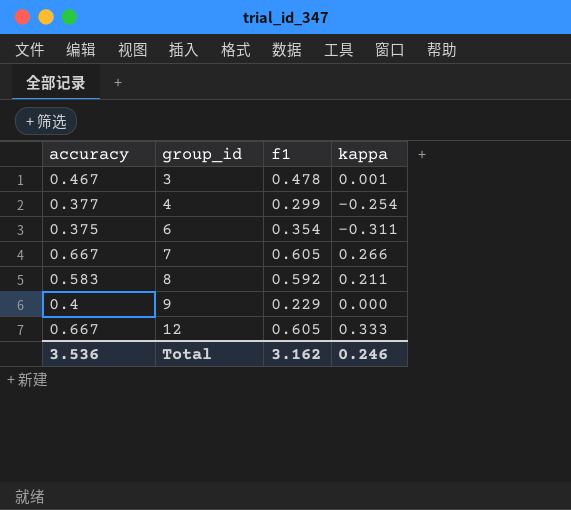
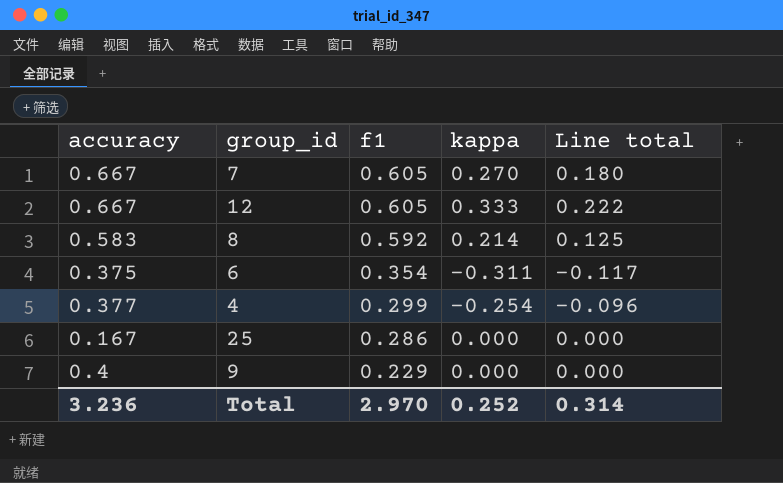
row order: group_id ascending -> f1 descending
column Line total | formula: none -> [accuracy] * [kappa]
row 3: 0.467 | 0.478 | 0.001 -> none
7 | kappa: 0.266 -> 0.270
8 | kappa: 0.211 -> 0.214
row 25: none -> 0.167 | 0.286 | 0.000 | 0.000
Total | accuracy: 3.536 -> 3.236
Total | f1: 3.162 -> 2.970
Total | kappa: 0.246 -> 0.252

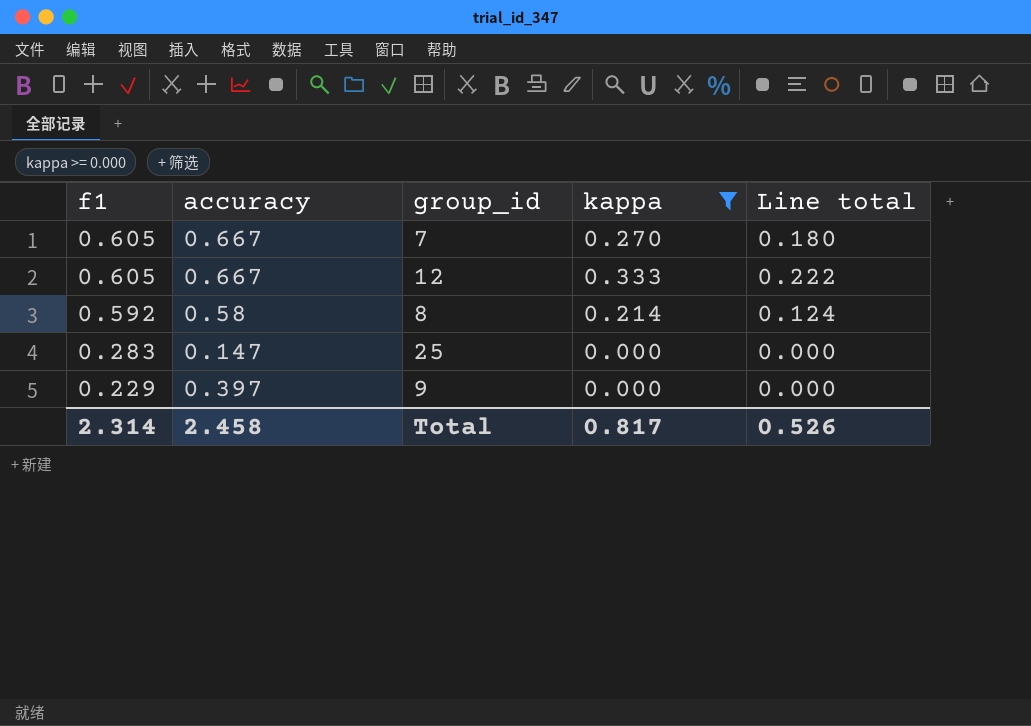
filter: none -> kappa >= 0.000
column f1 | position: 3 -> 1
8 | accuracy: 0.583 -> 0.58
8 | Line total: 0.125 -> 0.124
25 | f1: 0.286 -> 0.283
25 | accuracy: 0.167 -> 0.147
9 | accuracy: 0.4 -> 0.397
Total | f1: 2.970 -> 2.314
Total | accuracy: 3.236 -> 2.458
Total | kappa: 0.252 -> 0.817
Total | Line total: 0.314 -> 0.526

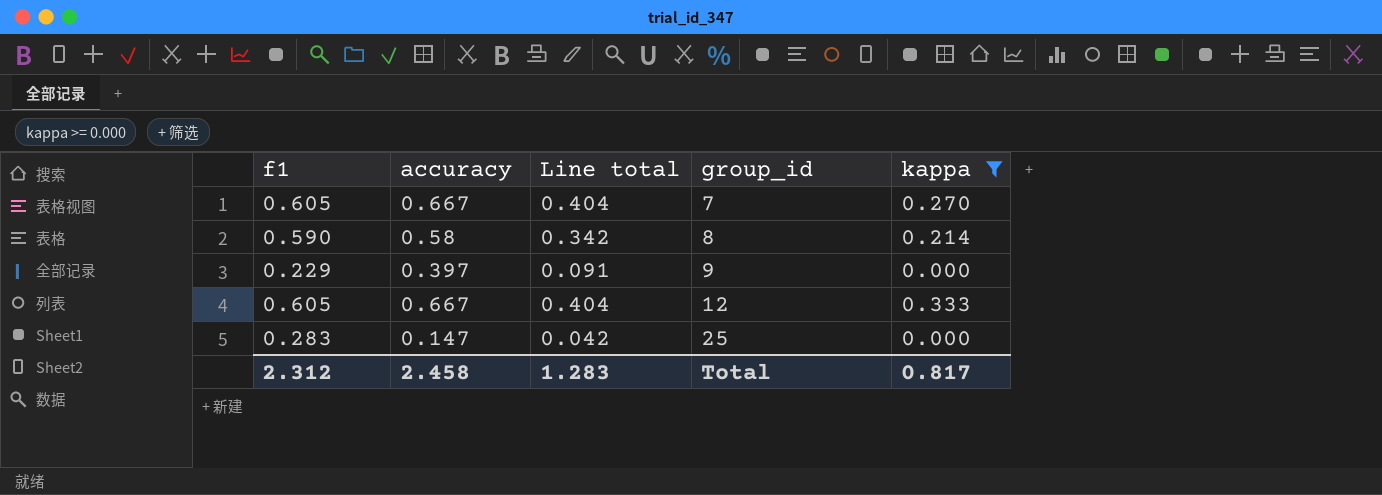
row order: f1 descending -> group_id ascending
column Line total | formula: [accuracy] * [kappa] -> [f1] * [accuracy]
column Line total | position: 5 -> 3
8 | f1: 0.592 -> 0.590
Total | f1: 2.314 -> 2.312
Total | Line total: 0.526 -> 1.283

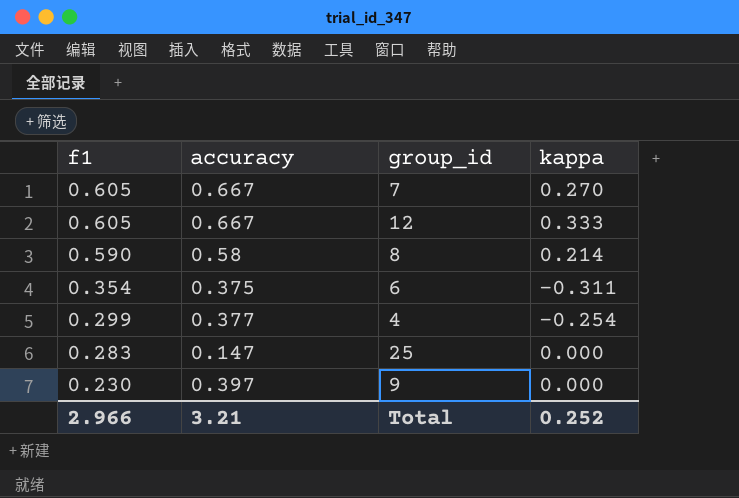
filter: kappa >= 0.000 -> none
row order: group_id ascending -> f1 descending
column Line total | formula: [f1] * [accuracy] -> none
9 | f1: 0.229 -> 0.230
Total | f1: 2.312 -> 2.966
Total | accuracy: 2.458 -> 3.21
Total | kappa: 0.817 -> 0.252

